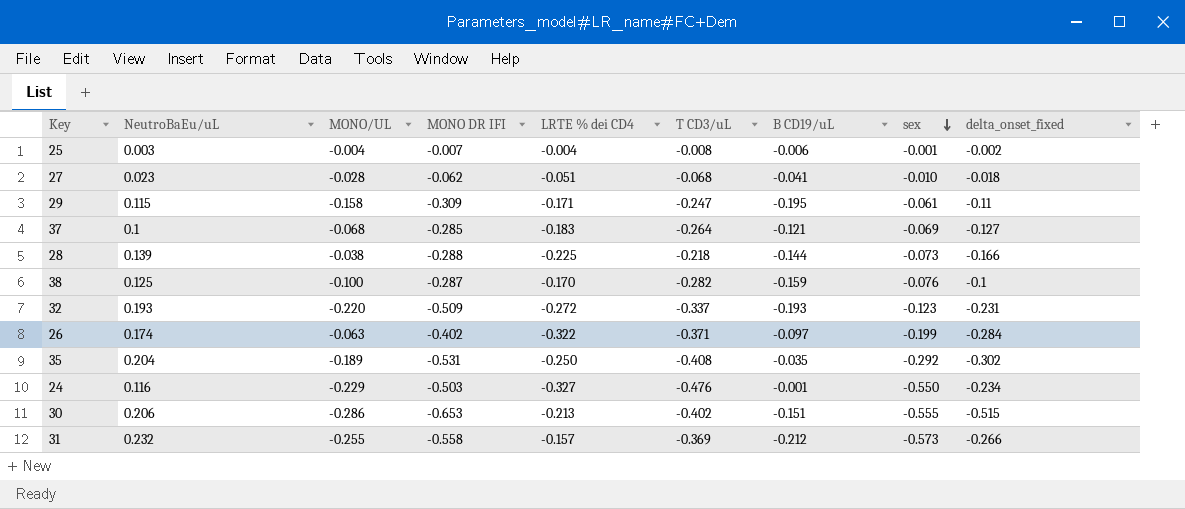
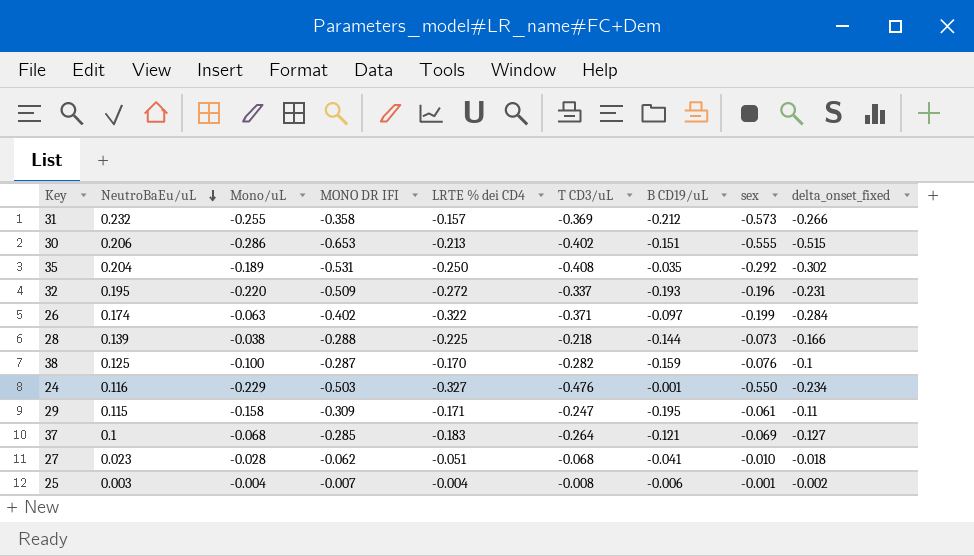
row order: sex descending -> NeutroBaEu/uL descending
column name: MONO/UL -> Mono/uL
31 | MONO DR IFI: -0.558 -> -0.358
32 | NeutroBaEu/uL: 0.193 -> 0.195
32 | sex: -0.123 -> -0.196

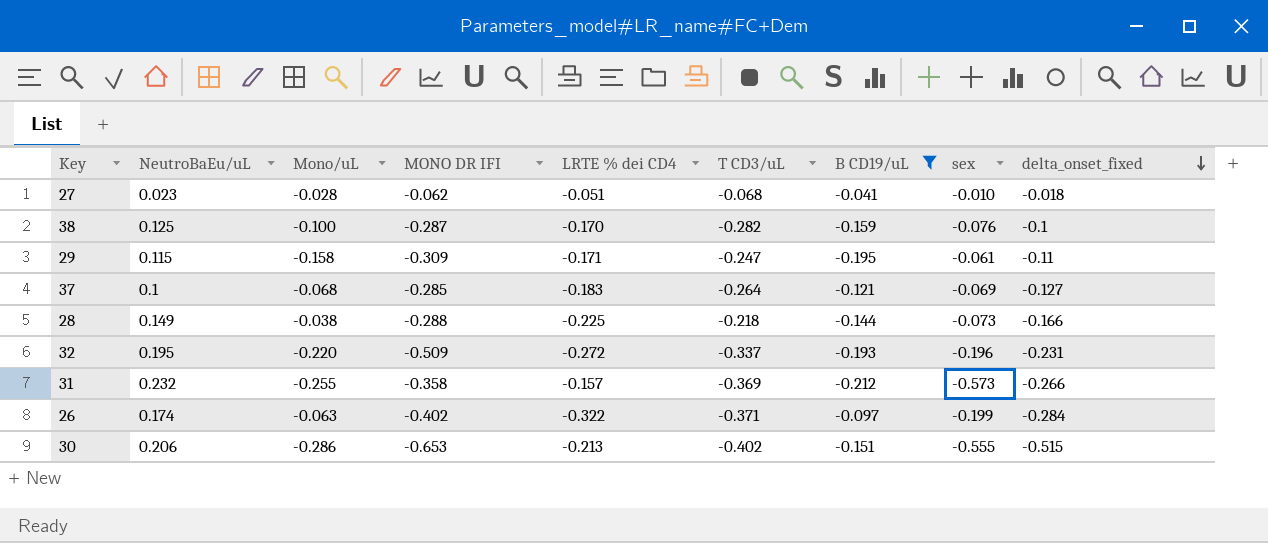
filter: none -> B CD19/uL <= -0.041
row order: NeutroBaEu/uL descending -> delta_onset_fixed descending
28 | NeutroBaEu/uL: 0.139 -> 0.149

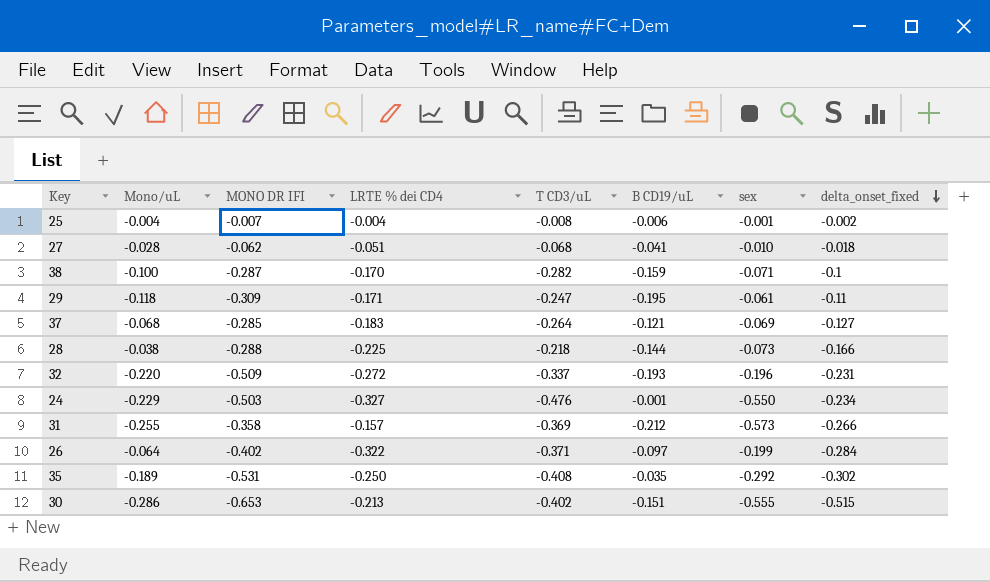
filter: B CD19/uL <= -0.041 -> none
column NeutroBaEu/uL | position: 2 -> none
38 | sex: -0.076 -> -0.071
29 | Mono/uL: -0.158 -> -0.118
26 | Mono/uL: -0.063 -> -0.064

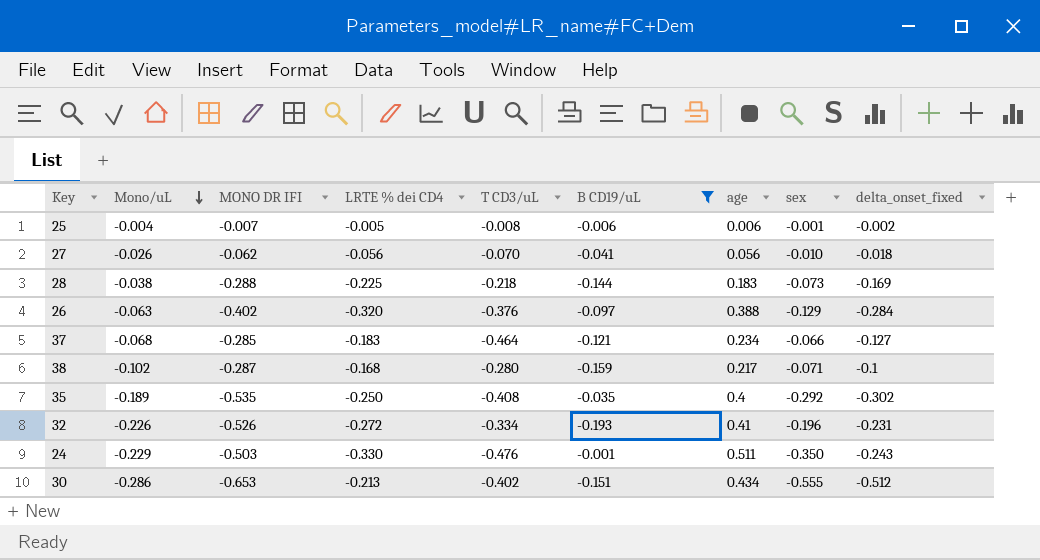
filter: none -> B CD19/uL >= -0.193
row order: delta_onset_fixed descending -> Mono/uL descending
column age | position: none -> 7
25 | LRTE % dei CD4: -0.004 -> -0.005
27 | Mono/uL: -0.028 -> -0.026
27 | LRTE % dei CD4: -0.051 -> -0.056
27 | T CD3/uL: -0.068 -> -0.070
28 | delta_onset_fixed: -0.166 -> -0.169
26 | Mono/uL: -0.064 -> -0.063
26 | LRTE % dei CD4: -0.322 -> -0.320
26 | T CD3/uL: -0.371 -> -0.376
26 | sex: -0.199 -> -0.129
37 | T CD3/uL: -0.264 -> -0.464
37 | sex: -0.069 -> -0.066
38 | Mono/uL: -0.100 -> -0.102
38 | LRTE % dei CD4: -0.170 -> -0.168
38 | T CD3/uL: -0.282 -> -0.280
35 | MONO DR IFI: -0.531 -> -0.535
32 | Mono/uL: -0.220 -> -0.226
32 | MONO DR IFI: -0.509 -> -0.526
32 | T CD3/uL: -0.337 -> -0.334
24 | LRTE % dei CD4: -0.327 -> -0.330
24 | sex: -0.550 -> -0.350
24 | delta_onset_fixed: -0.234 -> -0.243
30 | delta_onset_fixed: -0.515 -> -0.512

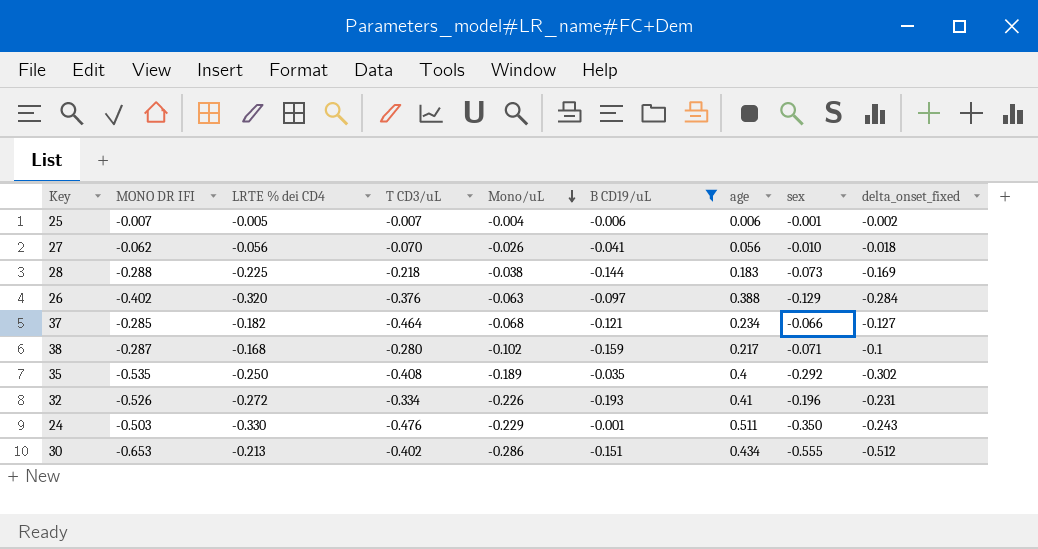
column Mono/uL | position: 2 -> 5
25 | T CD3/uL: -0.008 -> -0.007
37 | LRTE % dei CD4: -0.183 -> -0.182

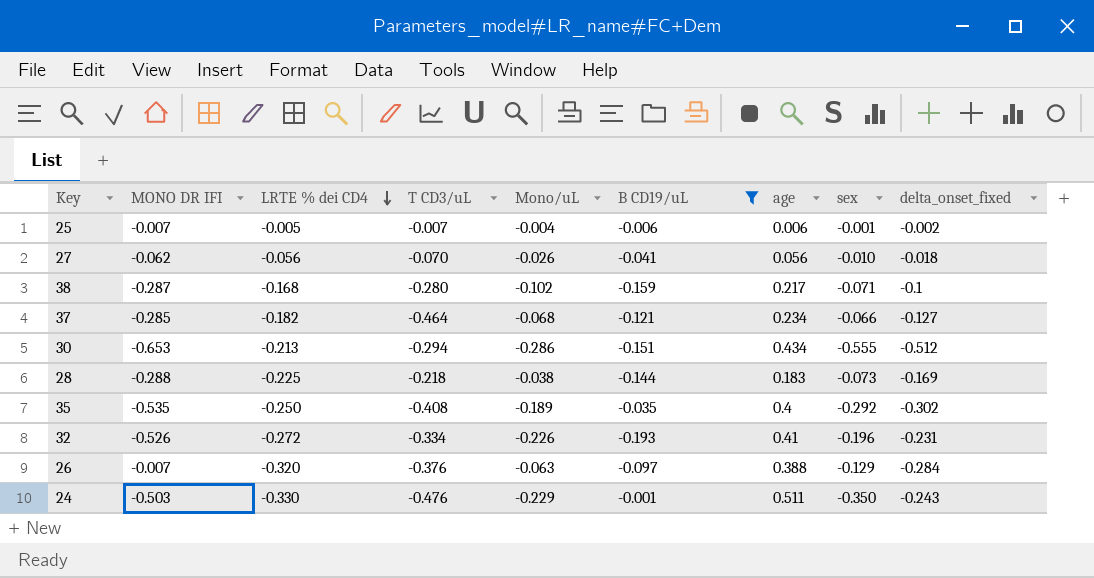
row order: Mono/uL descending -> LRTE % dei CD4 descending
30 | T CD3/uL: -0.402 -> -0.294
26 | MONO DR IFI: -0.402 -> -0.007

